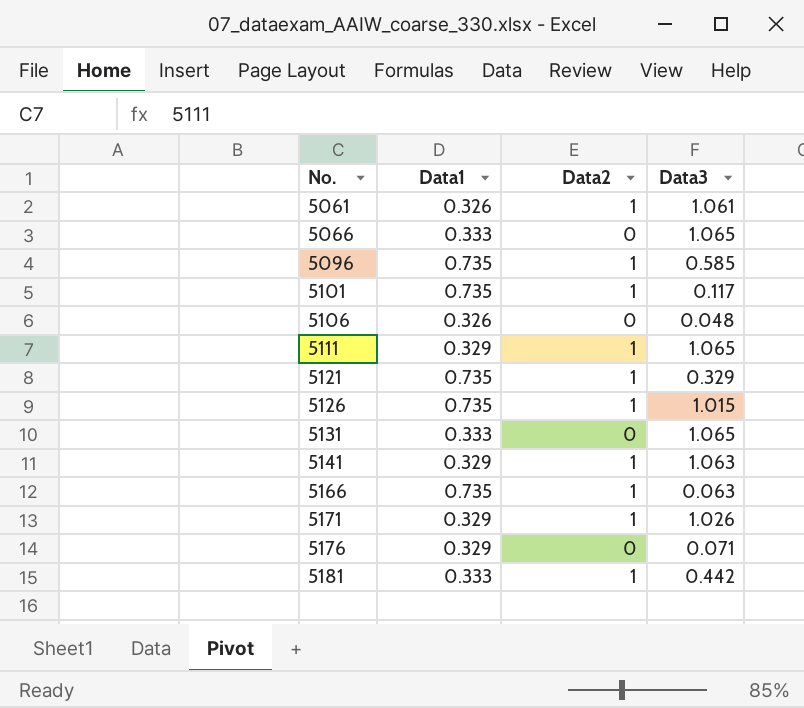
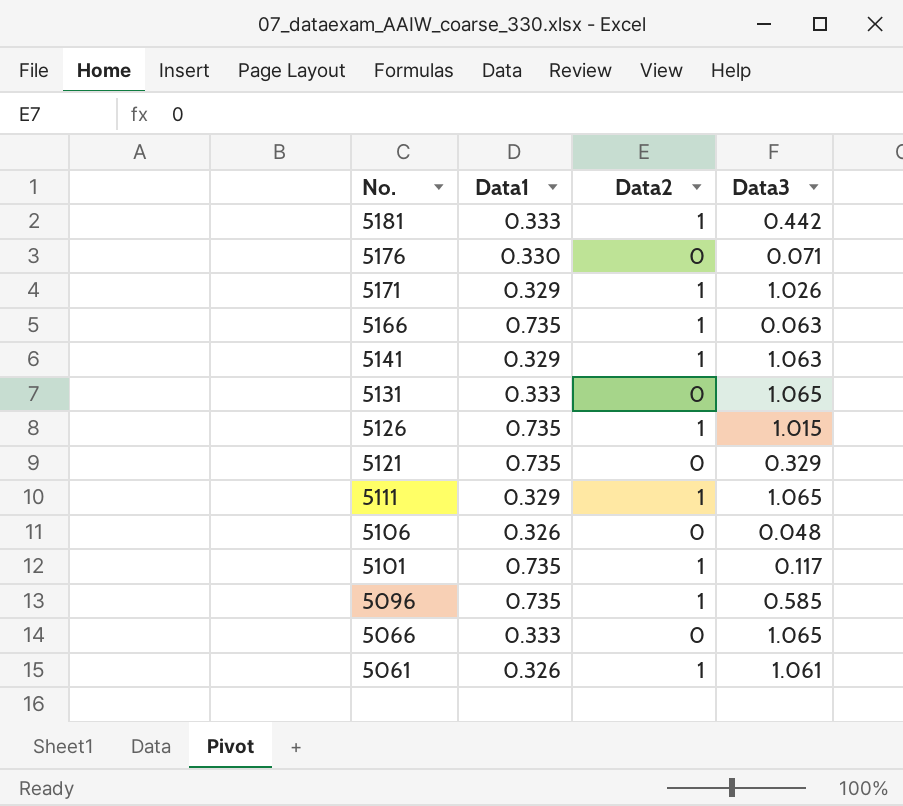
row order: No. ascending -> No. descending
5176 | Data1: 0.329 -> 0.330
5121 | Data2: 1 -> 0

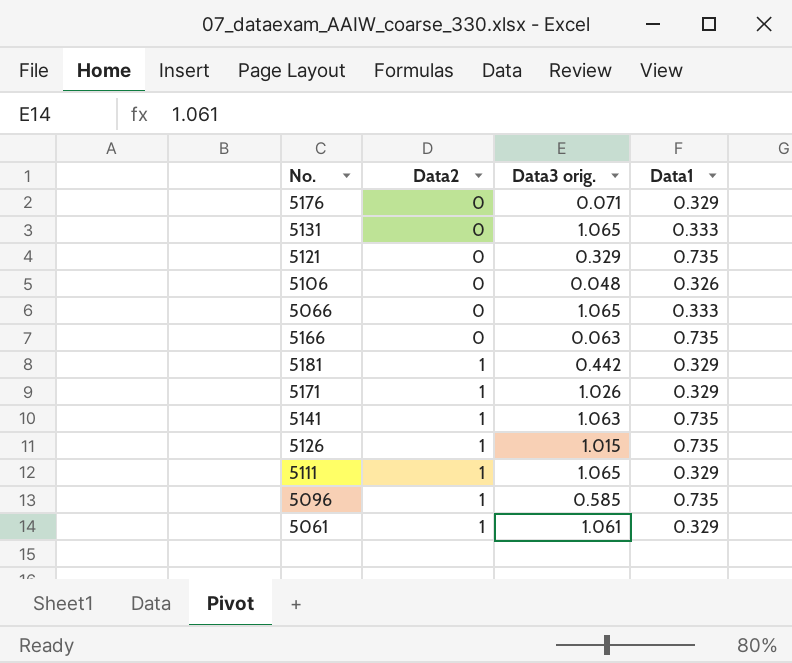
row order: No. descending -> Data2 ascending
column name: Data3 -> Data3 orig.
column Data1 | position: 2 -> 4
row 5101: 0.735 | 1 | 0.117 -> none
5176 | Data1: 0.330 -> 0.329
5166 | Data2: 1 -> 0
5181 | Data1: 0.333 -> 0.329
5141 | Data1: 0.329 -> 0.735
5061 | Data1: 0.326 -> 0.329

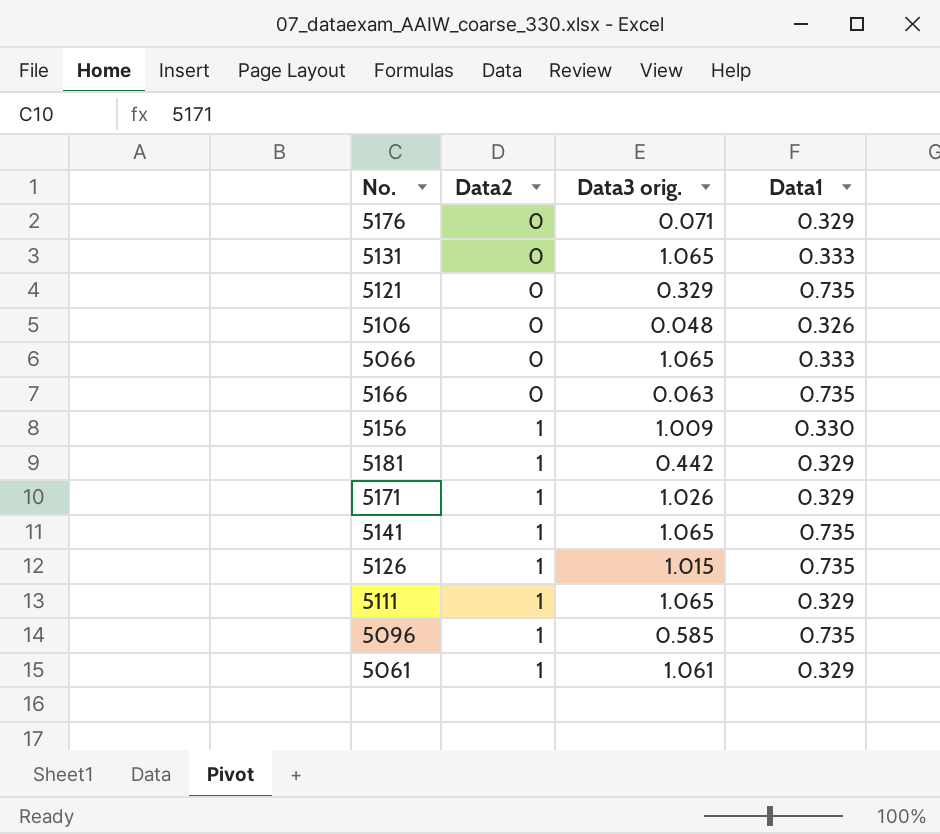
row 5156: none -> 1 | 1.009 | 0.330
5141 | Data3 orig.: 1.063 -> 1.065

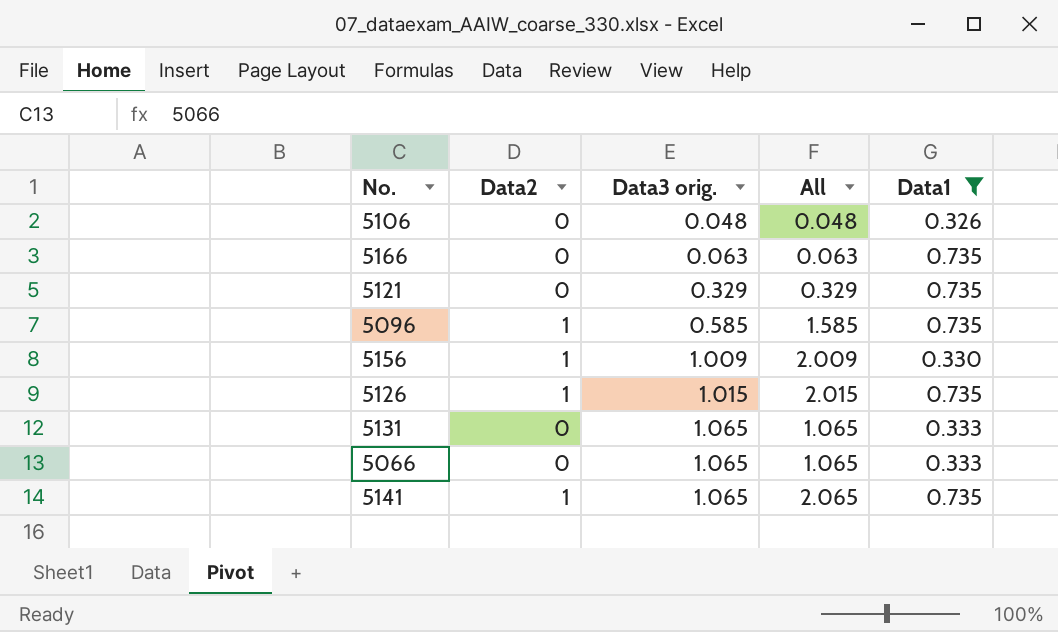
filter: none -> Data1 != 0.329
row order: Data2 ascending -> Data3 orig. ascending
column All | formula: none -> [Data2] + [Data3 orig.]

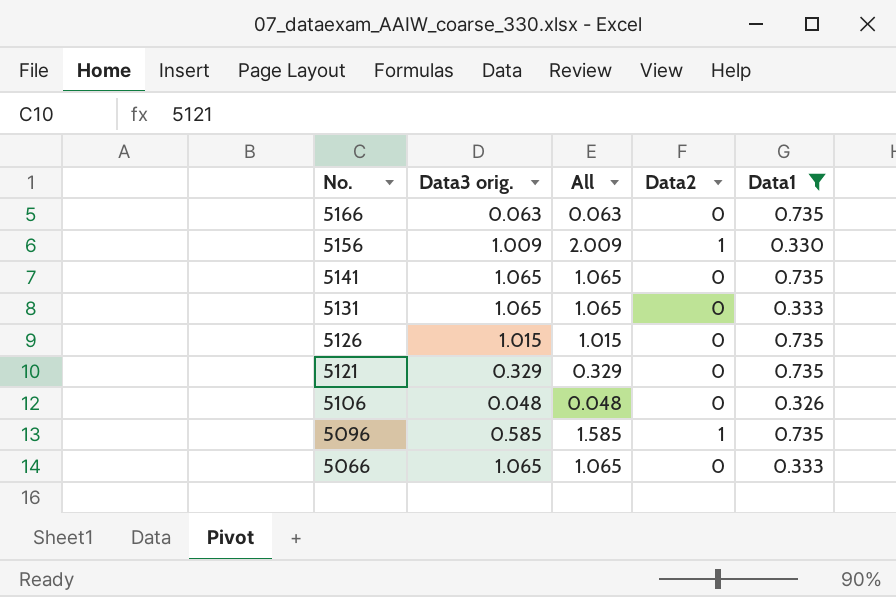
row order: Data3 orig. ascending -> No. descending
column Data2 | position: 2 -> 4
5141 | All: 2.065 -> 1.065
5141 | Data2: 1 -> 0
5126 | All: 2.015 -> 1.015
5126 | Data2: 1 -> 0

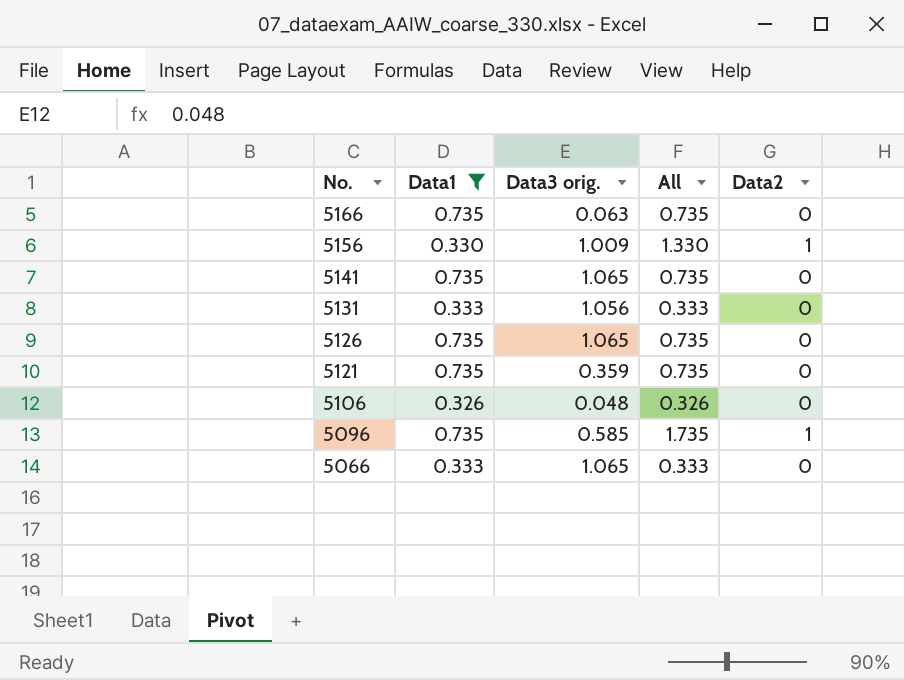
column Data1 | position: 5 -> 2
column All | formula: [Data3 orig.] + [Data2] -> [Data1] + [Data2]
5131 | Data3 orig.: 1.065 -> 1.056
5126 | Data3 orig.: 1.015 -> 1.065
5121 | Data3 orig.: 0.329 -> 0.359

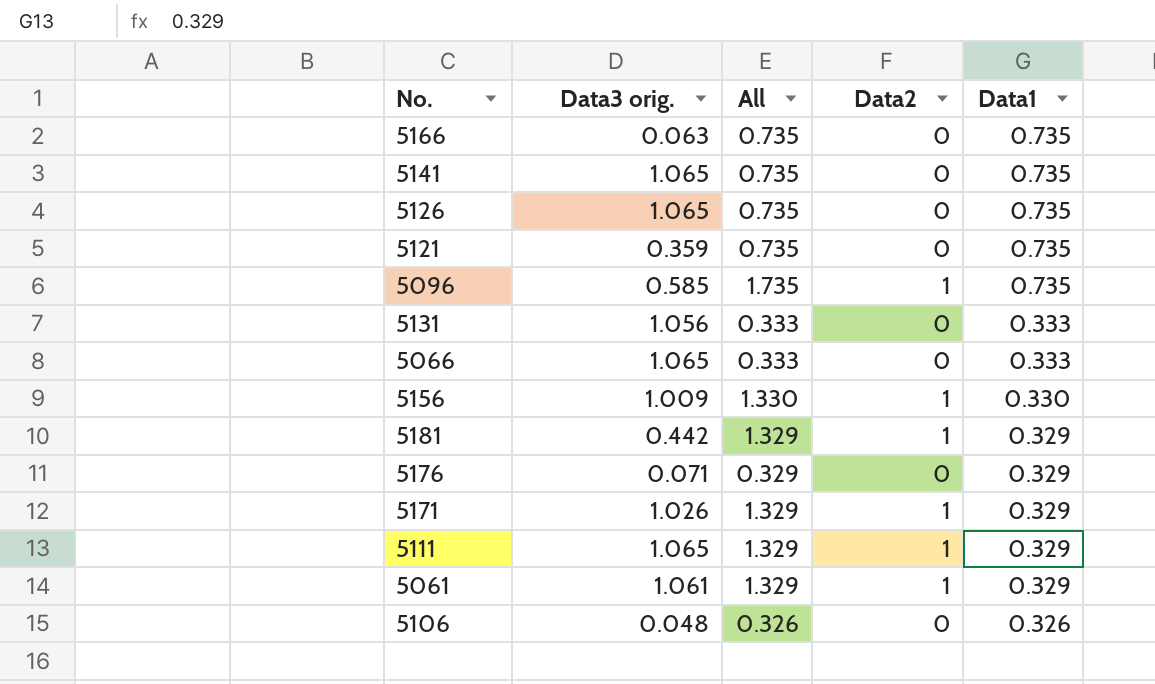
filter: Data1 != 0.329 -> none
row order: No. descending -> Data1 descending
column Data1 | position: 2 -> 5

